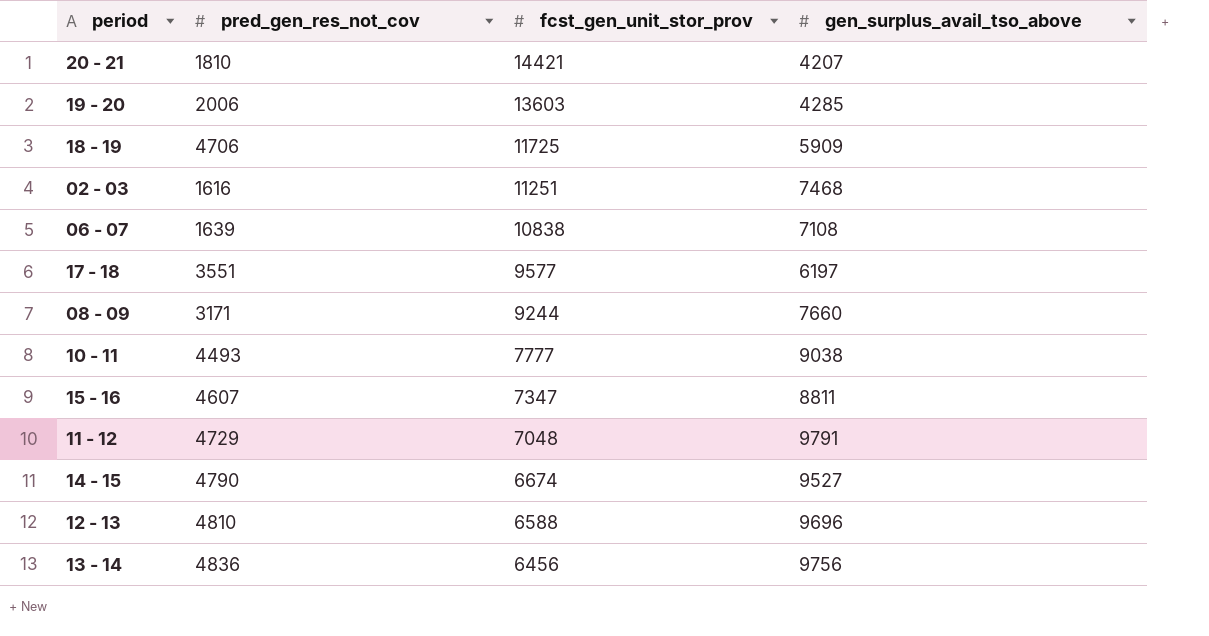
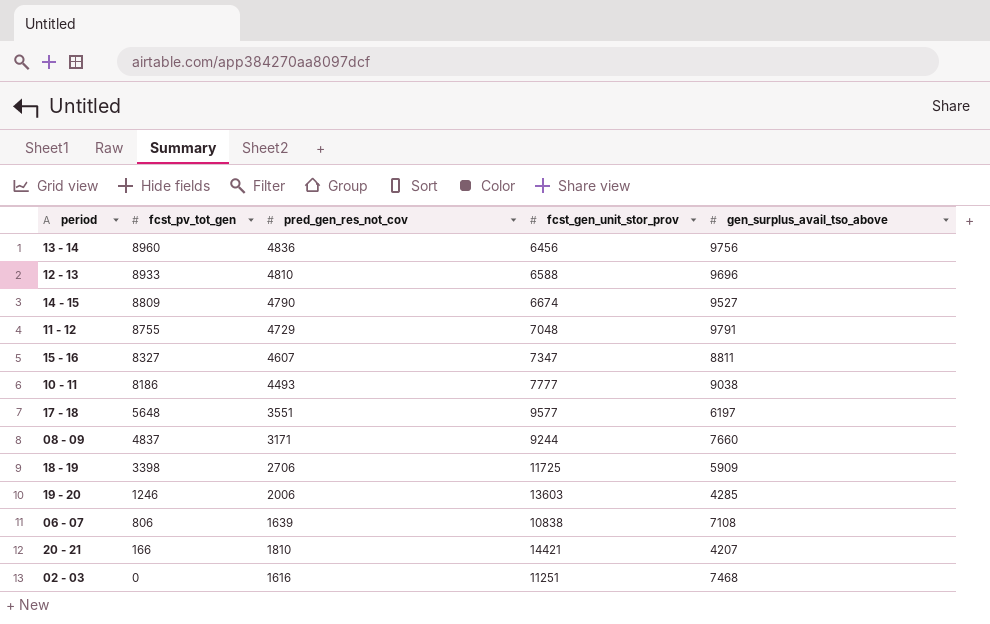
row order: fcst_gen_unit_stor_prov descending -> fcst_pv_tot_gen descending
column fcst_pv_tot_gen | position: none -> 2
18 - 19 | pred_gen_res_not_cov: 4706 -> 2706

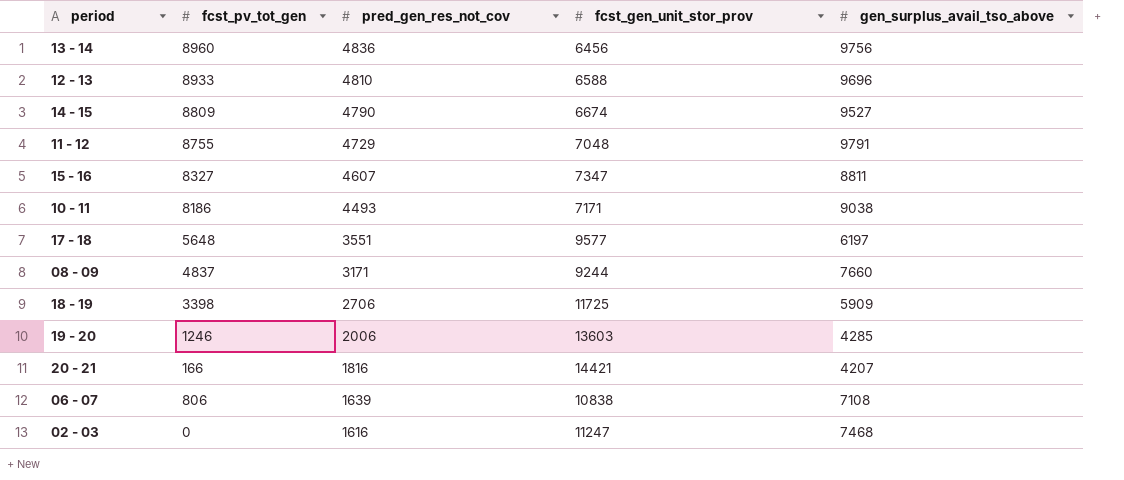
row order: fcst_pv_tot_gen descending -> pred_gen_res_not_cov descending
10 - 11 | fcst_gen_unit_stor_prov: 7777 -> 7171
20 - 21 | pred_gen_res_not_cov: 1810 -> 1816
02 - 03 | fcst_gen_unit_stor_prov: 11251 -> 11247

